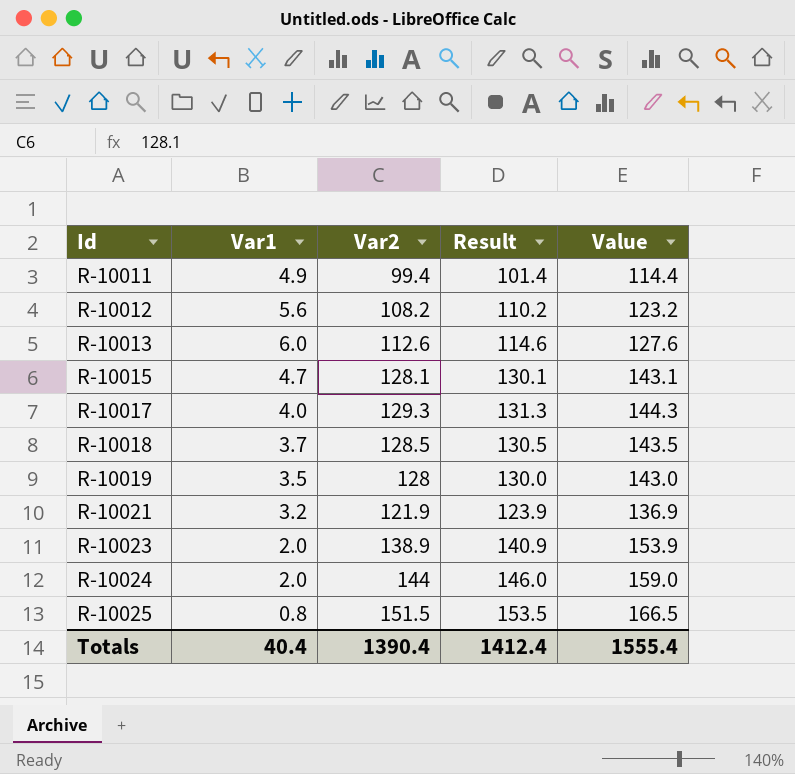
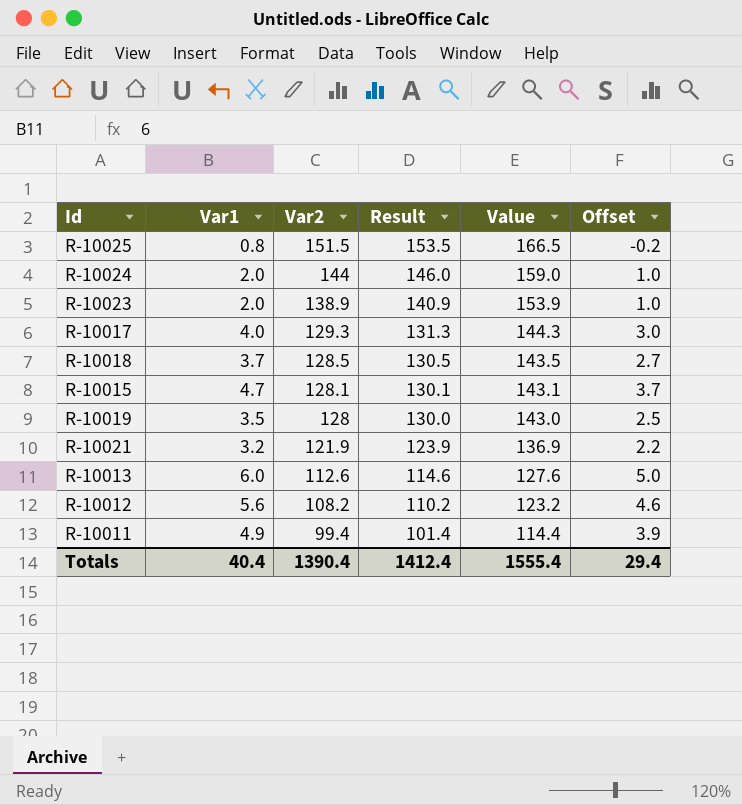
row order: Id ascending -> Var2 descending
column Offset | formula: none -> [Var1] - 1

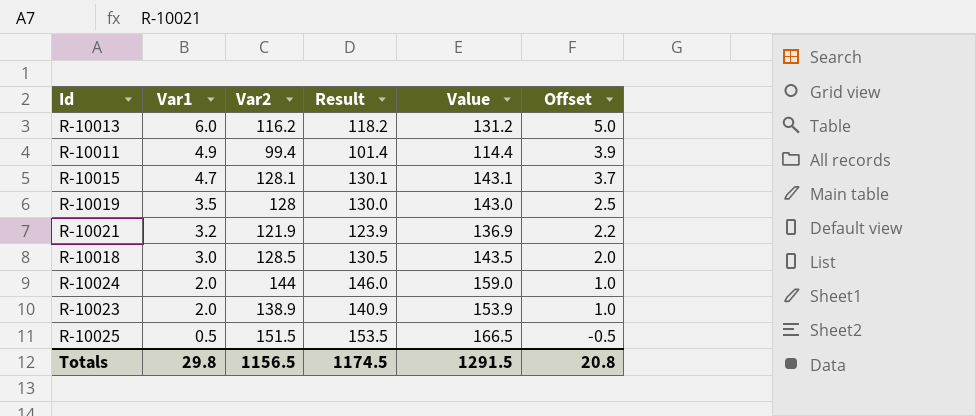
row order: Var2 descending -> Var1 descending
row R-10017: 4.0 | 129.3 | 131.3 | 144.3 | 3.0 -> none
row R-10012: 5.6 | 108.2 | 110.2 | 123.2 | 4.6 -> none
R-10013 | Var2: 112.6 -> 116.2
R-10013 | Result: 114.6 -> 118.2
R-10013 | Value: 127.6 -> 131.2
R-10018 | Var1: 3.7 -> 3.0
R-10018 | Offset: 2.7 -> 2.0
R-10025 | Var1: 0.8 -> 0.5
R-10025 | Offset: -0.2 -> -0.5
Totals | Var1: 40.4 -> 29.8
Totals | Var2: 1390.4 -> 1156.5
Totals | Result: 1412.4 -> 1174.5
Totals | Value: 1555.4 -> 1291.5
Totals | Offset: 29.4 -> 20.8

